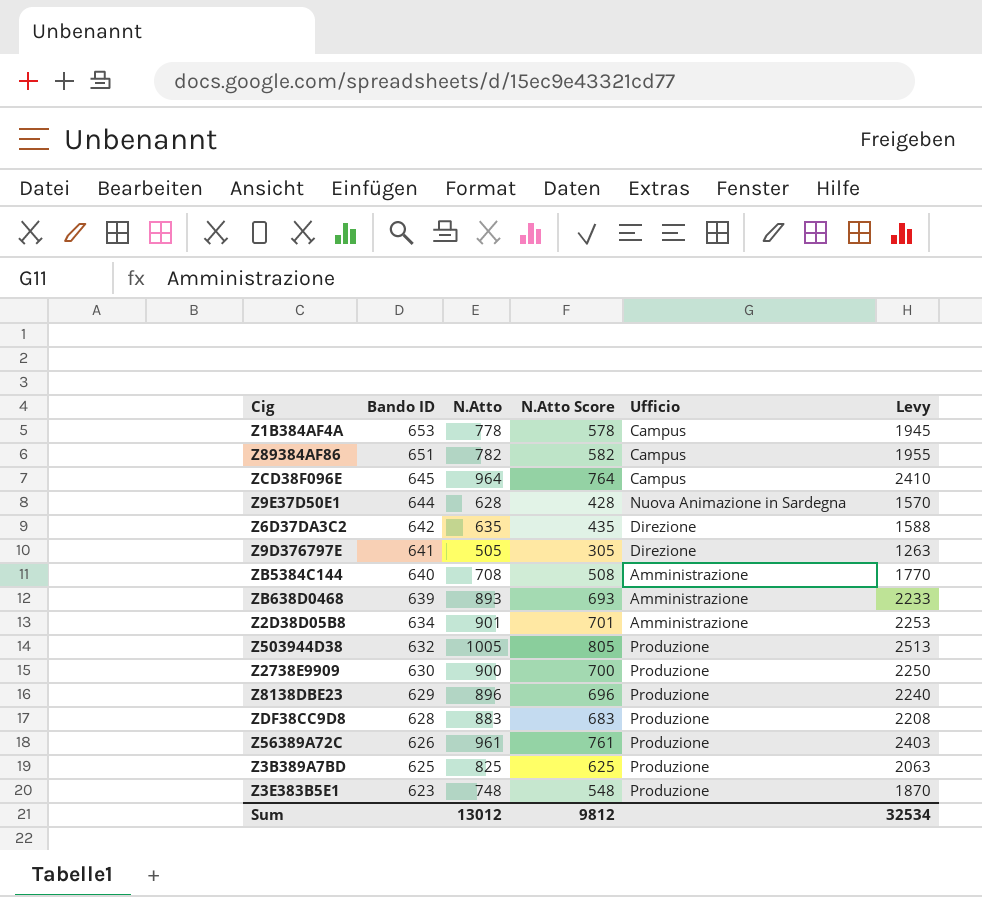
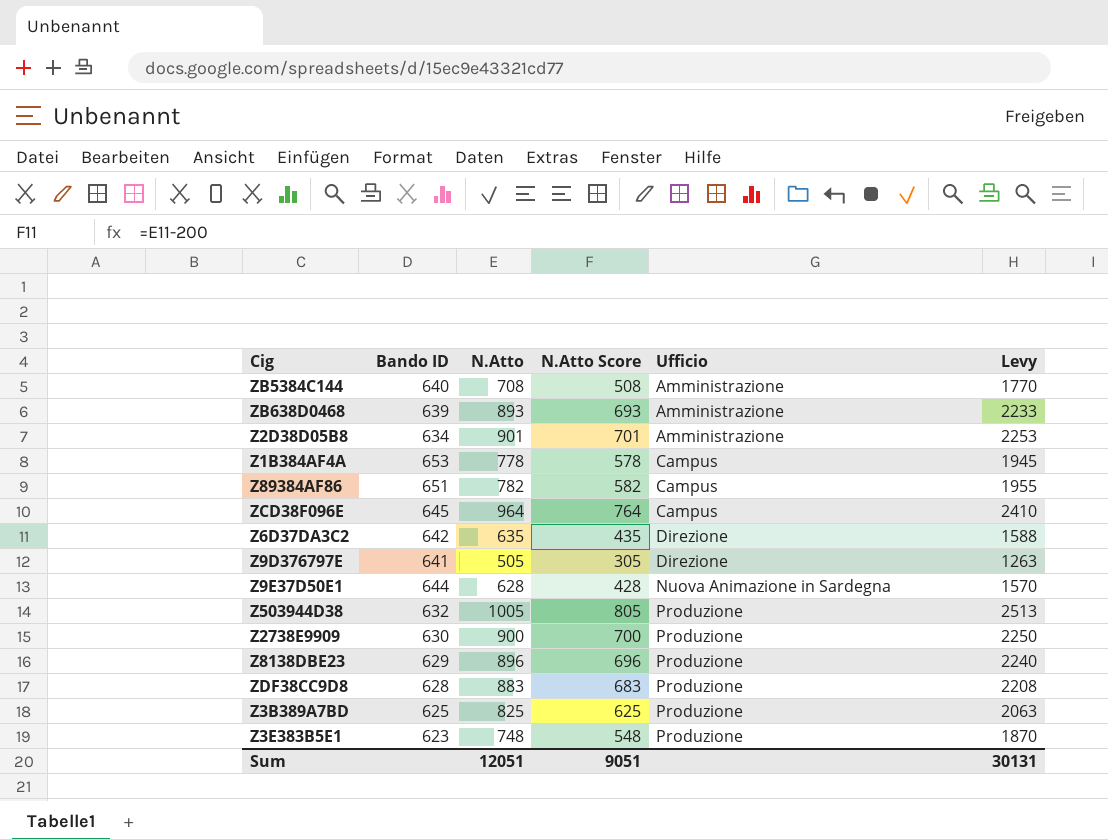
row order: Bando ID descending -> Ufficio ascending
row Z56389A72C: 626 | 961 | 761 | Produzione | 2403 -> none
Sum | N.Atto: 13012 -> 12051
Sum | N.Atto Score: 9812 -> 9051
Sum | Levy: 32534 -> 30131

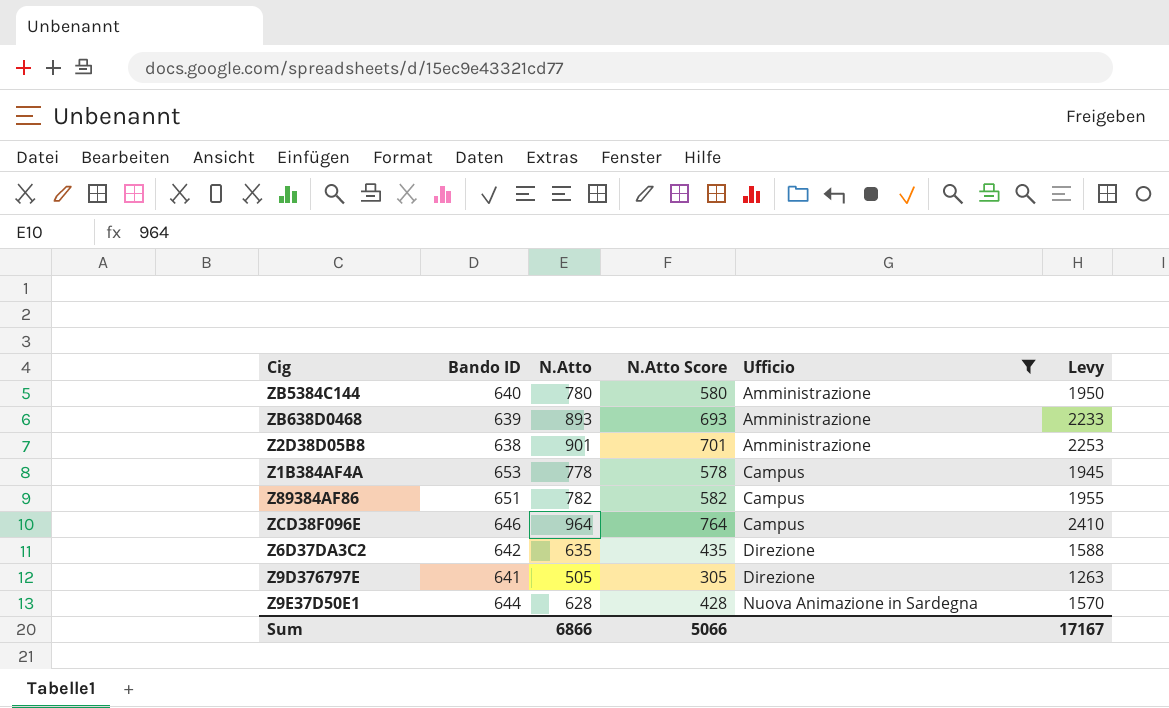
filter: none -> Ufficio != Produzione
ZB5384C144 | N.Atto: 708 -> 780
ZB5384C144 | N.Atto Score: 508 -> 580
ZB5384C144 | Levy: 1770 -> 1950
Z2D38D05B8 | Bando ID: 634 -> 638
ZCD38F096E | Bando ID: 645 -> 646
Sum | N.Atto: 12051 -> 6866
Sum | N.Atto Score: 9051 -> 5066
Sum | Levy: 30131 -> 17167

